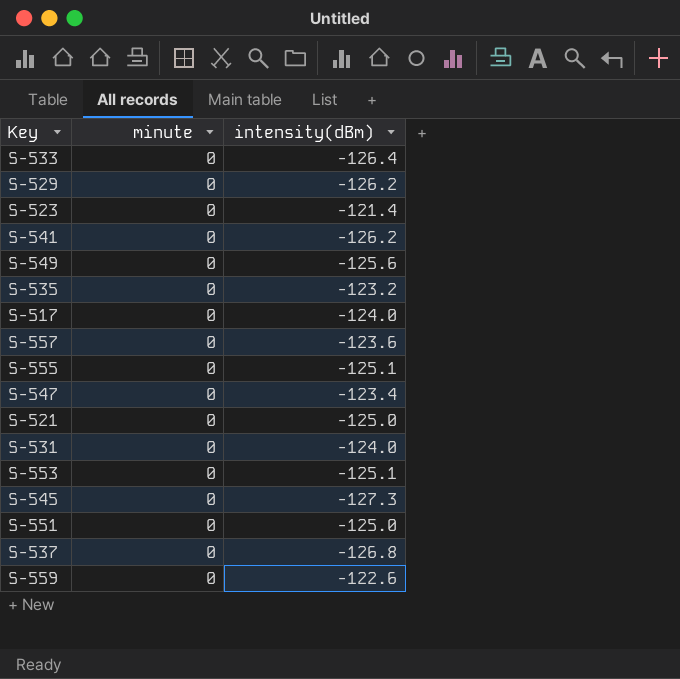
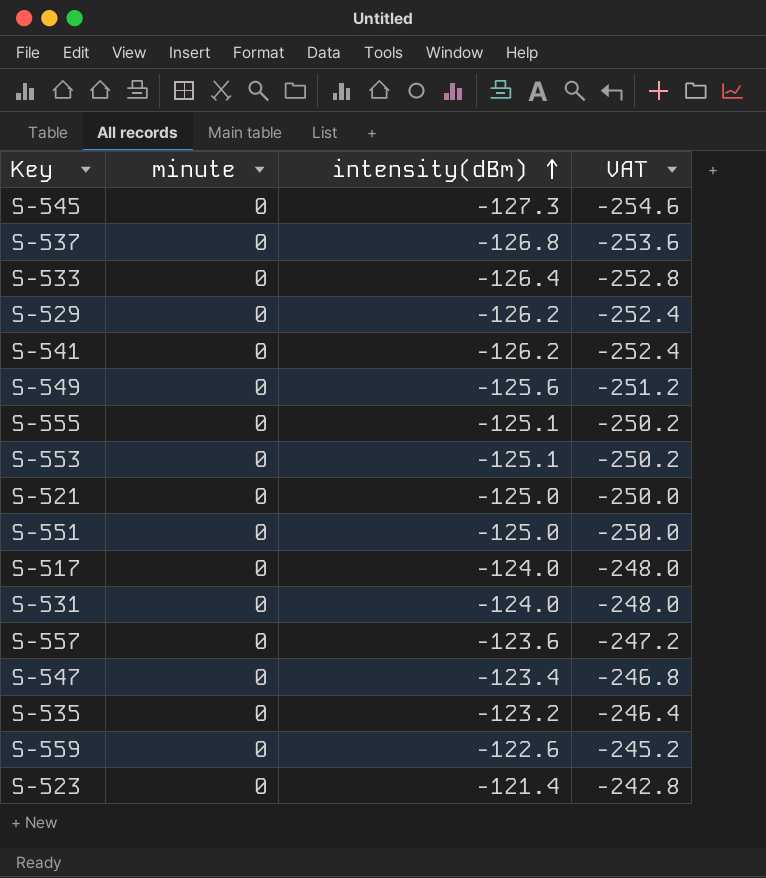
row order: none -> intensity(dBm) ascending
column VAT | formula: none -> [intensity(dBm)] * 2

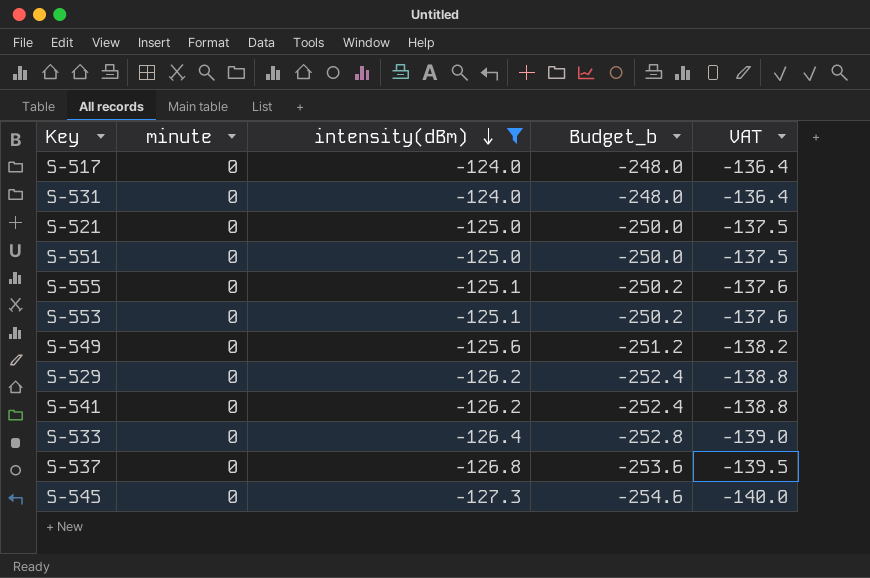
filter: none -> intensity(dBm) <= -124.0
row order: intensity(dBm) ascending -> intensity(dBm) descending
column Budget_b | formula: none -> [intensity(dBm)] * 2
column VAT | formula: [intensity(dBm)] * 2 -> [intensity(dBm)] * 1.1

